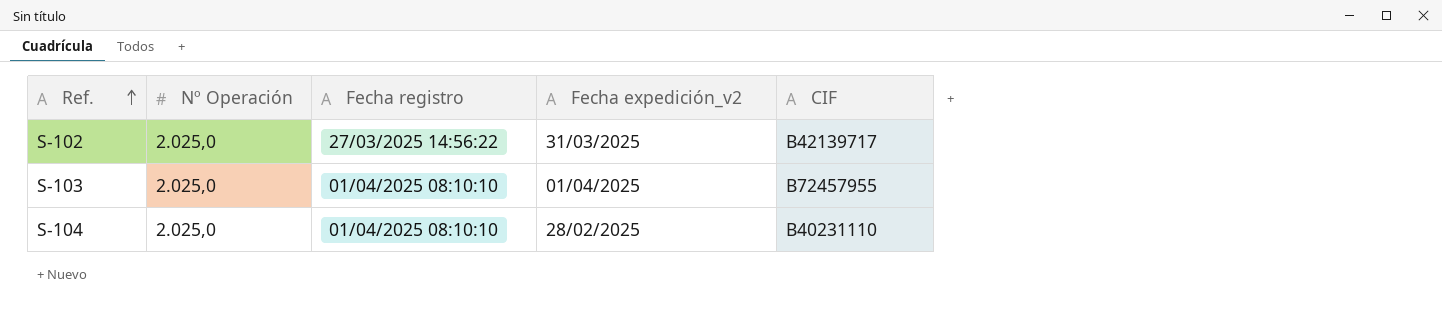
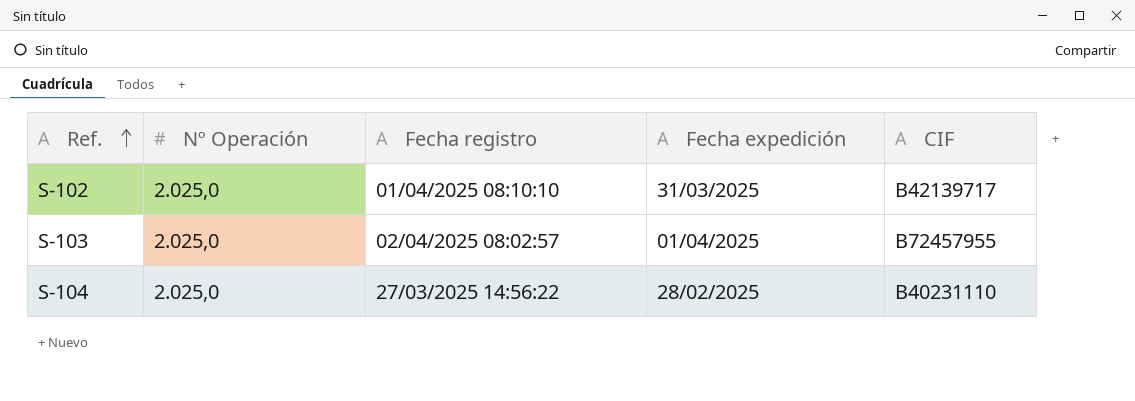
column name: Fecha expedición_v2 -> Fecha expedición
S-102 | Fecha registro: 27/03/2025 14:56:22 -> 01/04/2025 08:10:10
S-103 | Fecha registro: 01/04/2025 08:10:10 -> 02/04/2025 08:02:57
S-104 | Fecha registro: 01/04/2025 08:10:10 -> 27/03/2025 14:56:22

